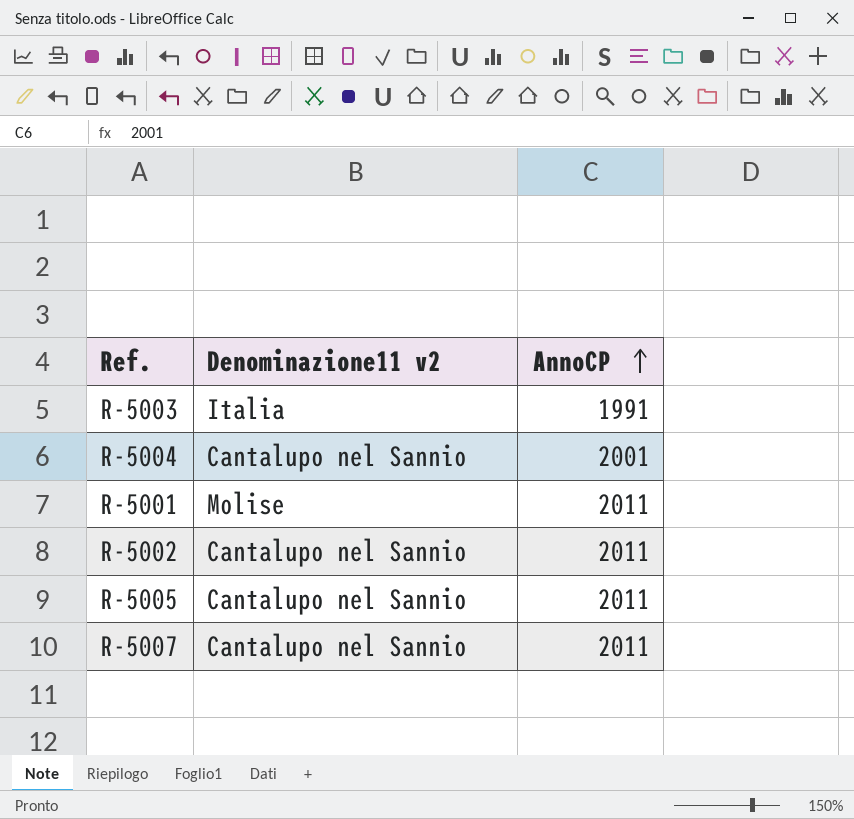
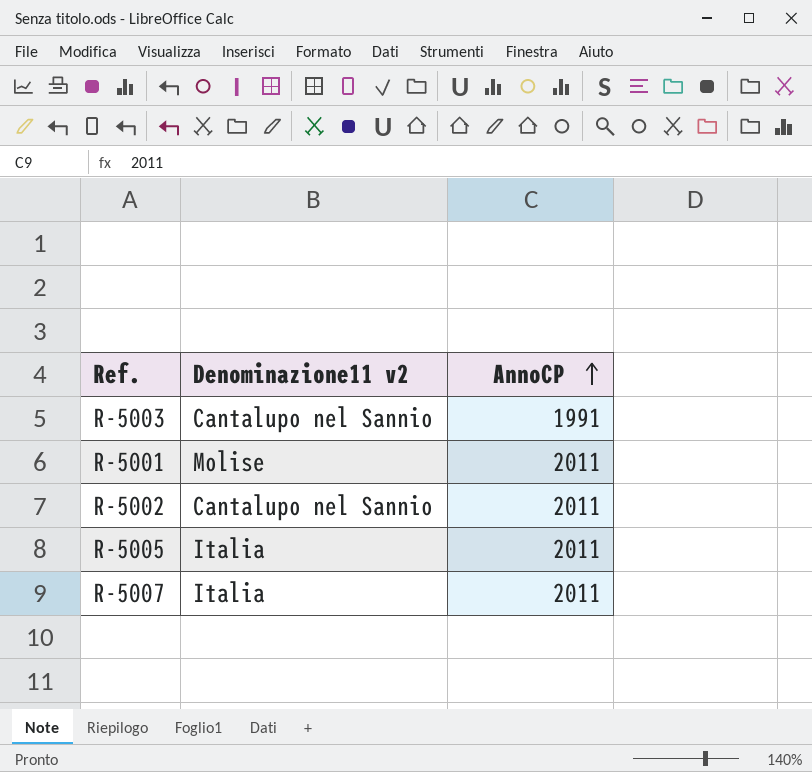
row R-5004: Cantalupo nel Sannio | 2001 -> none
R-5003 | Denominazione11 v2: Italia -> Cantalupo nel Sannio
R-5005 | Denominazione11 v2: Cantalupo nel Sannio -> Italia
R-5007 | Denominazione11 v2: Cantalupo nel Sannio -> Italia

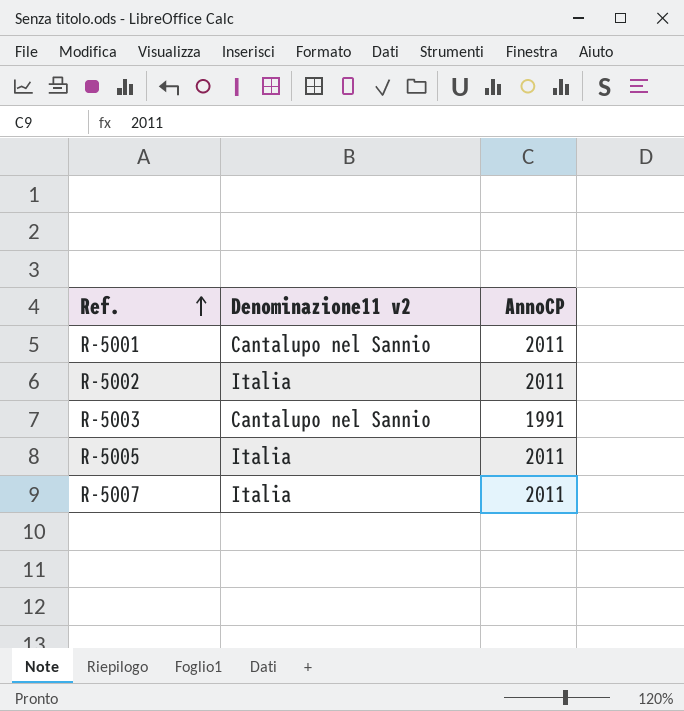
row order: AnnoCP ascending -> Ref. ascending
R-5001 | Denominazione11 v2: Molise -> Cantalupo nel Sannio
R-5002 | Denominazione11 v2: Cantalupo nel Sannio -> Italia

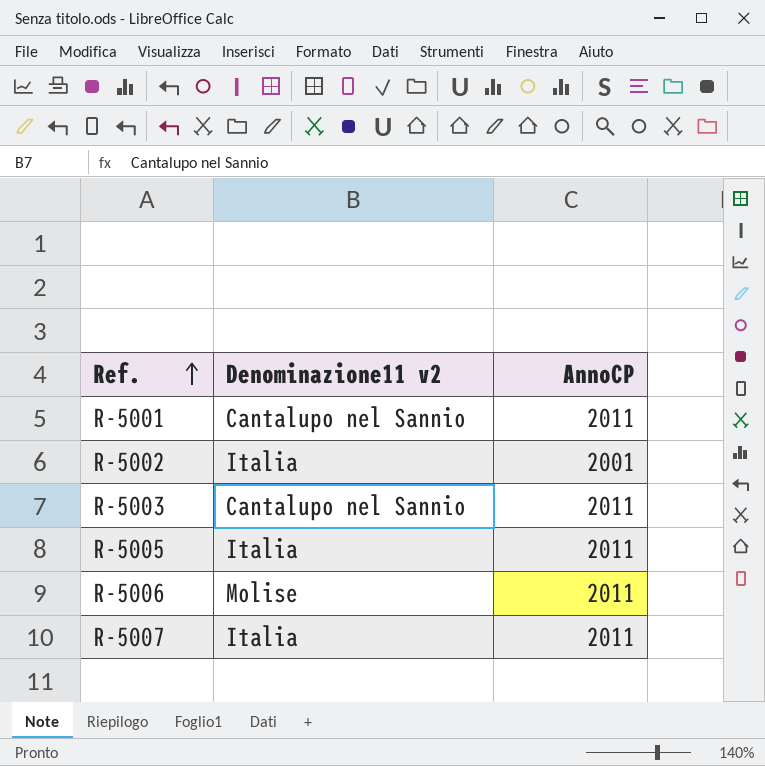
R-5002 | AnnoCP: 2011 -> 2001
R-5003 | AnnoCP: 1991 -> 2011
row R-5006: none -> Molise | 2011

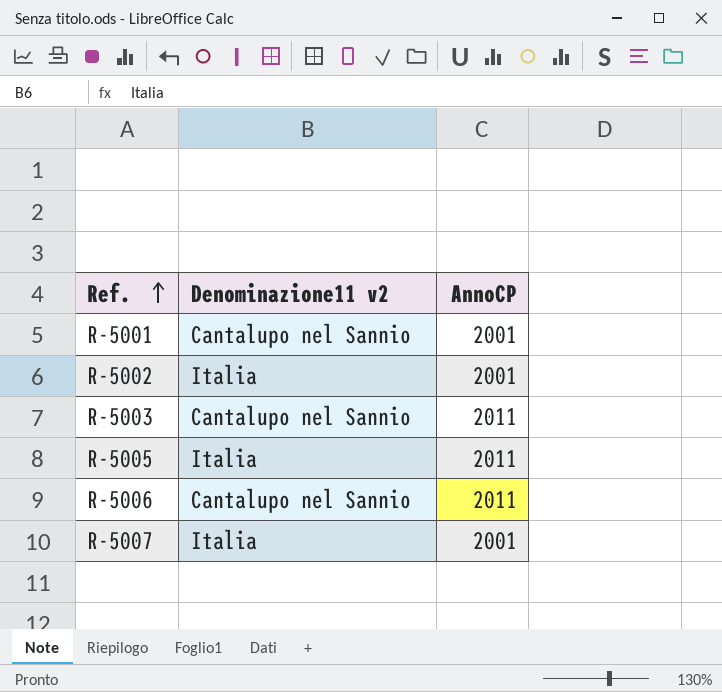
R-5001 | AnnoCP: 2011 -> 2001
R-5006 | Denominazione11 v2: Molise -> Cantalupo nel Sannio
R-5007 | AnnoCP: 2011 -> 2001

